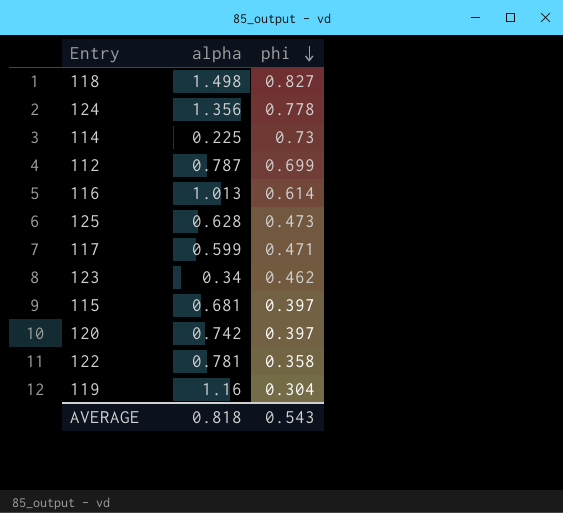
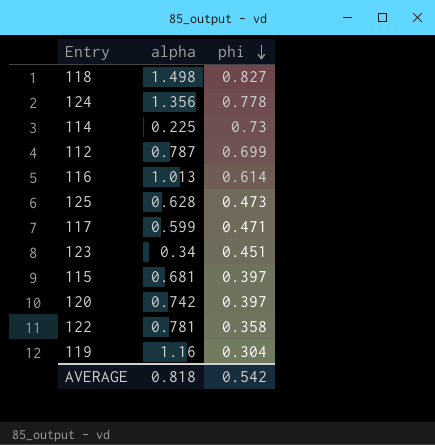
123 | phi: 0.462 -> 0.451
AVERAGE | phi: 0.543 -> 0.542

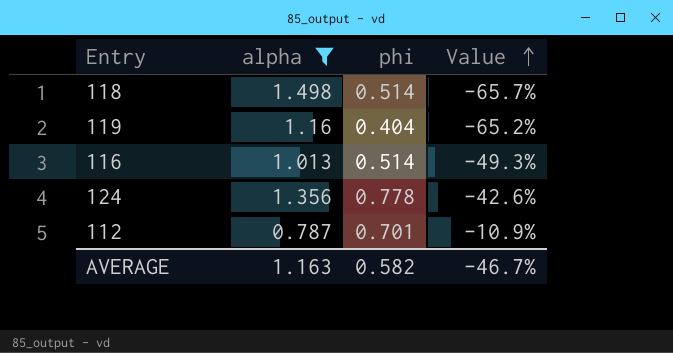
filter: none -> alpha >= 0.787
row order: phi descending -> Value ascending
column Value | formula: none -> ([phi] - [alpha]) / [alpha]
118 | phi: 0.827 -> 0.514
119 | phi: 0.304 -> 0.404
116 | phi: 0.614 -> 0.514
112 | phi: 0.699 -> 0.701
AVERAGE | alpha: 0.818 -> 1.163
AVERAGE | phi: 0.542 -> 0.582

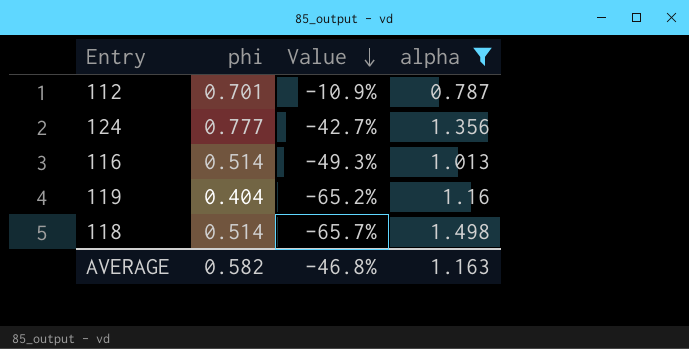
row order: Value ascending -> Value descending
column alpha | position: 2 -> 4
124 | phi: 0.778 -> 0.777
124 | Value: -42.6% -> -42.7%
AVERAGE | Value: -46.7% -> -46.8%

